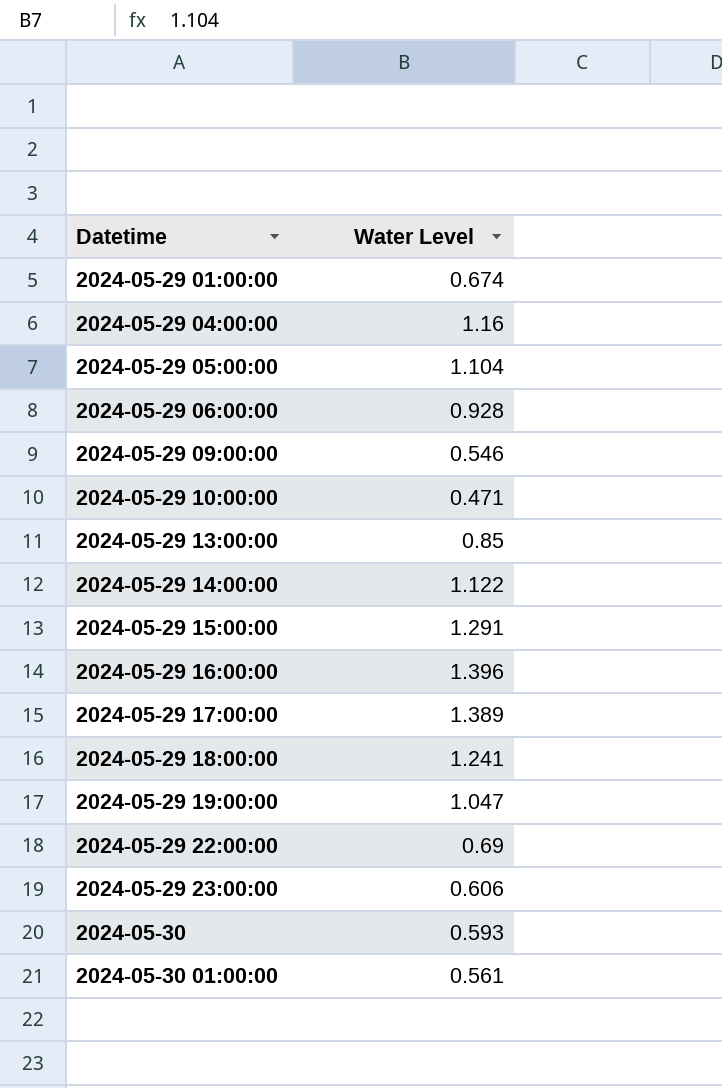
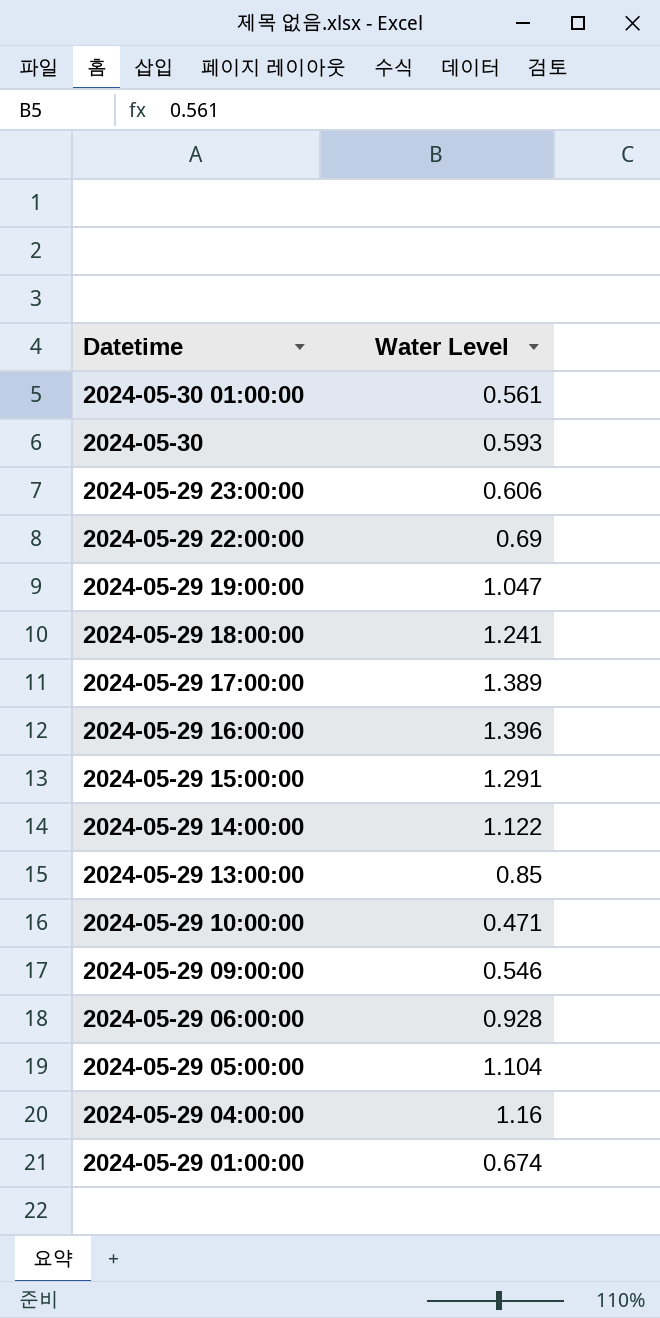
row order: Datetime ascending -> Datetime descending

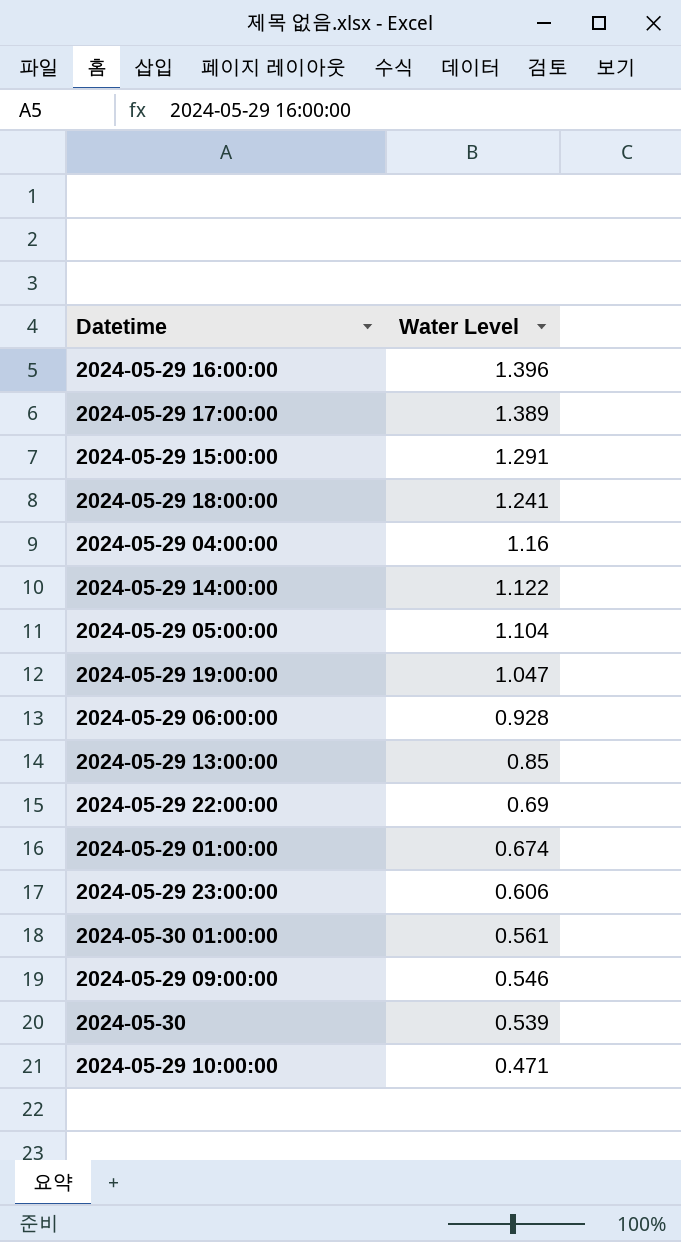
row order: Datetime descending -> Water Level descending
2024-05-30 | Water Level: 0.593 -> 0.539

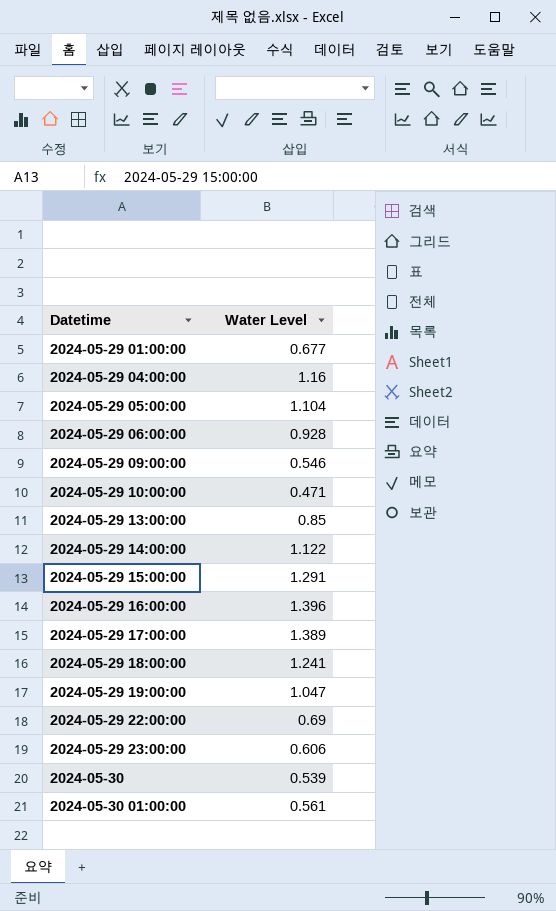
row order: Water Level descending -> Datetime ascending
2024-05-29 01:00:00 | Water Level: 0.674 -> 0.677

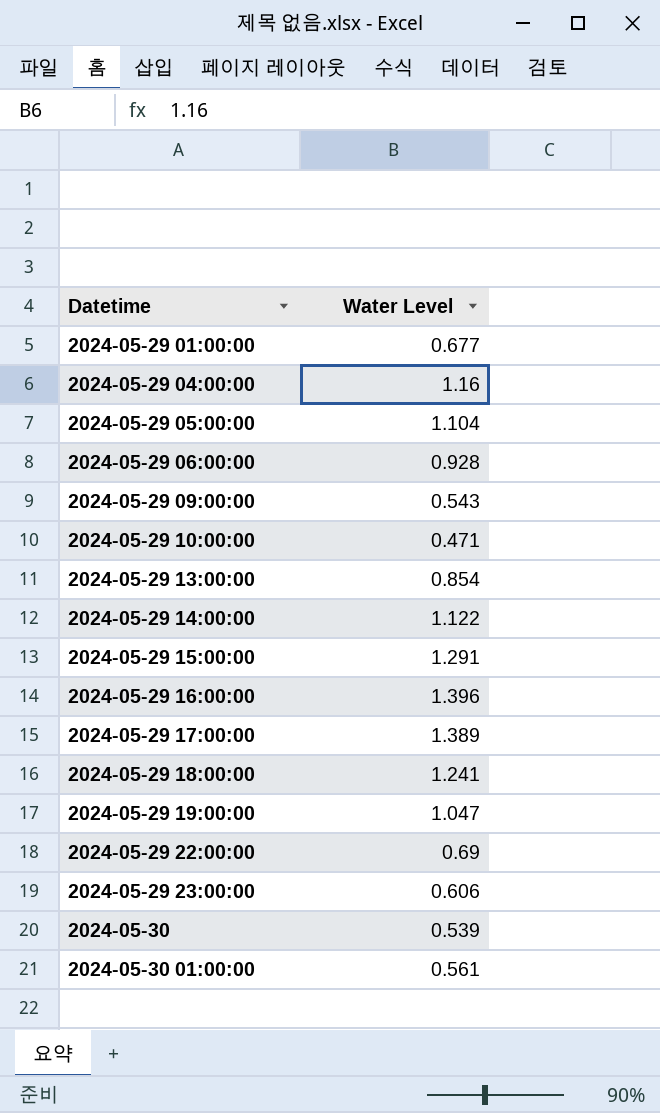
2024-05-29 09:00:00 | Water Level: 0.546 -> 0.543
2024-05-29 13:00:00 | Water Level: 0.85 -> 0.854

